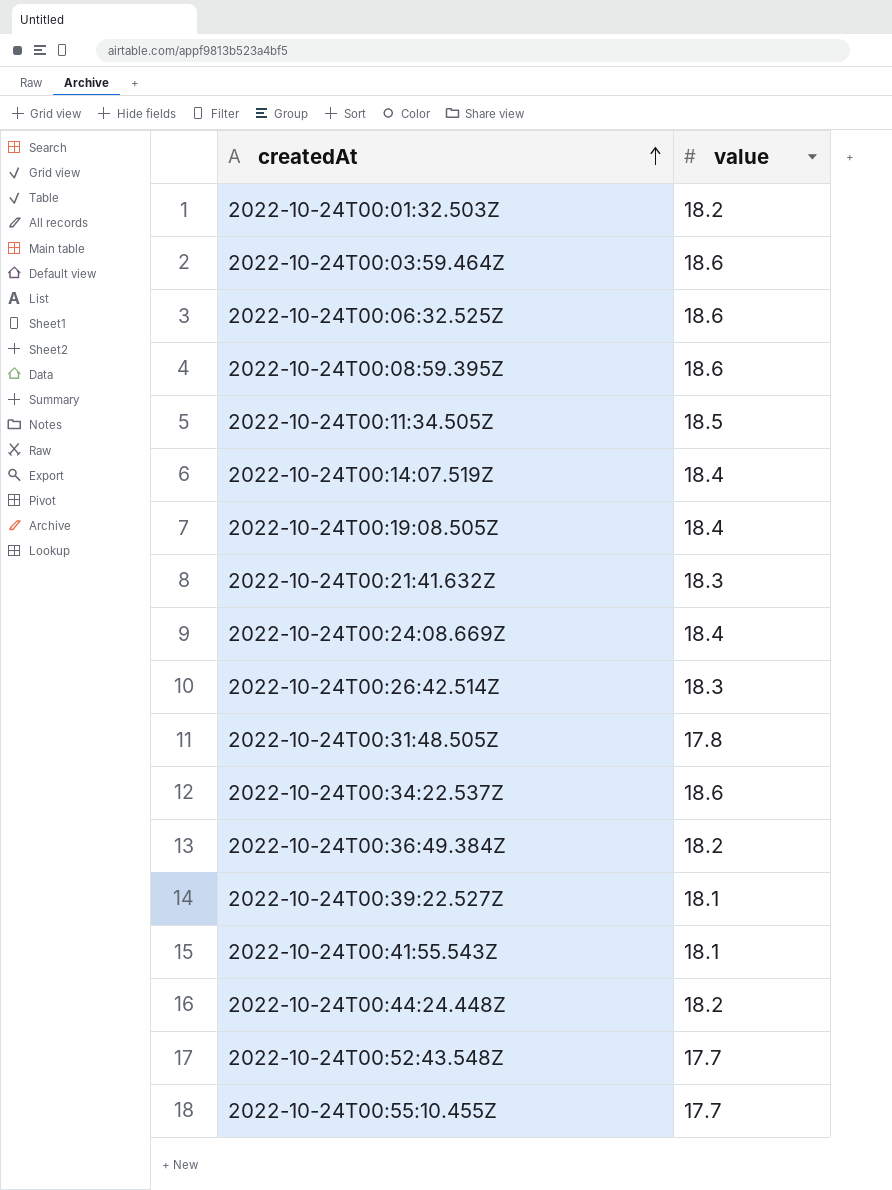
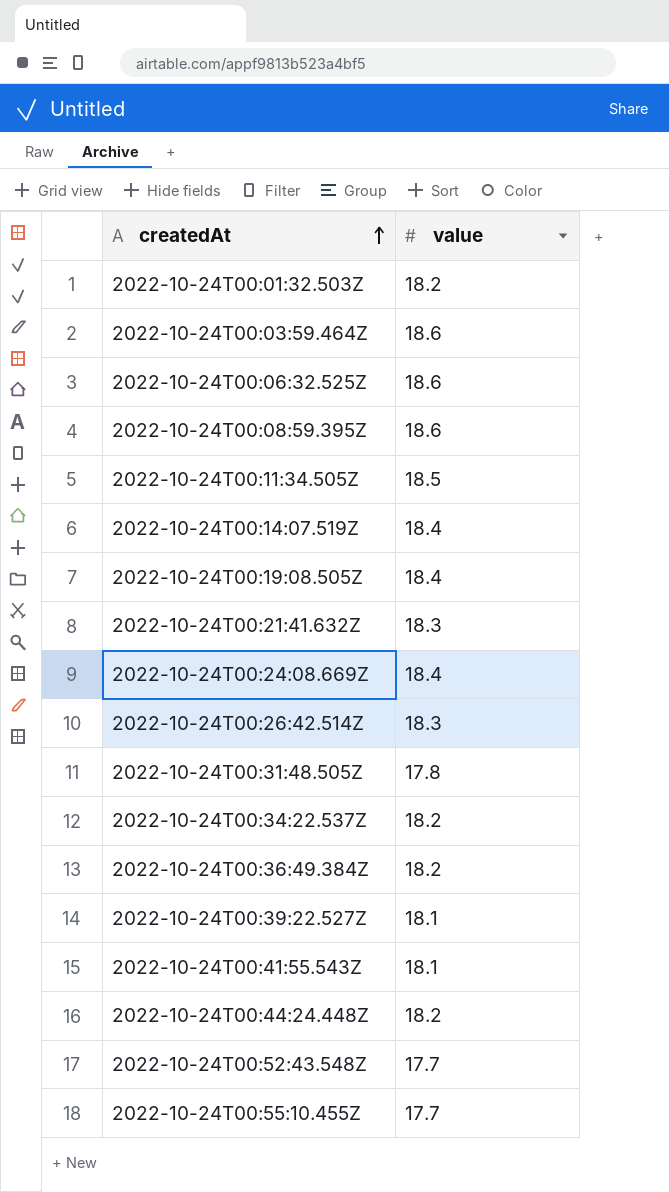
2022-10-24T00:34:22.537Z | value: 18.6 -> 18.2

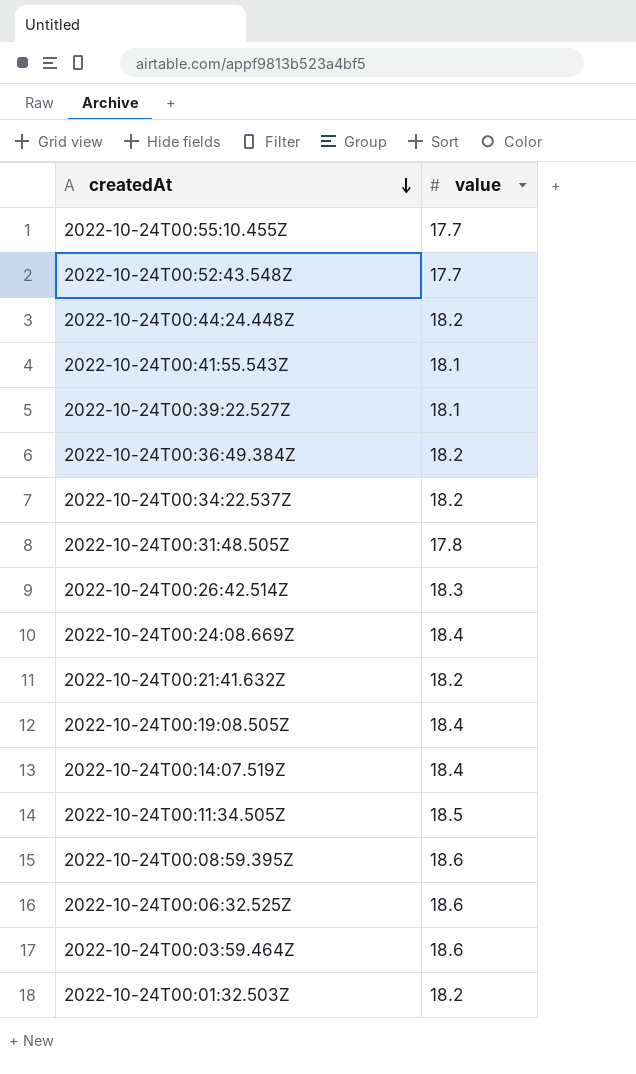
row order: createdAt ascending -> createdAt descending
2022-10-24T00:21:41.632Z | value: 18.3 -> 18.2

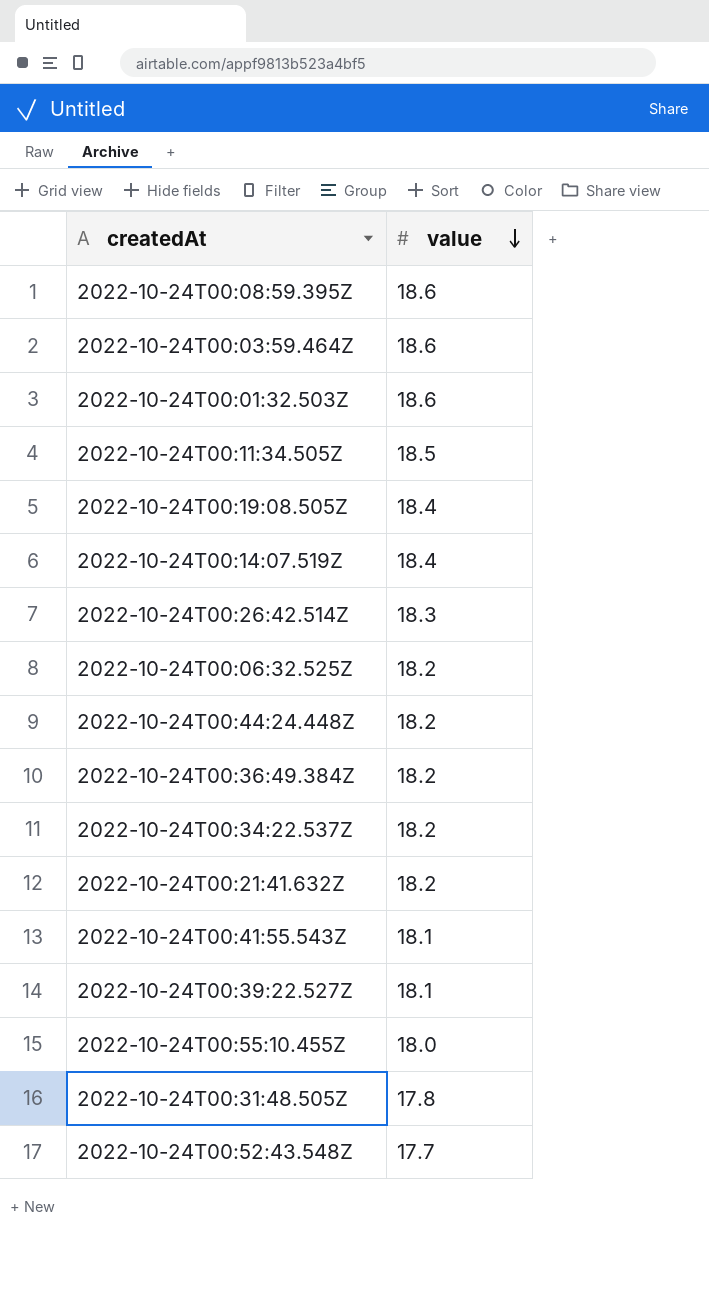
row order: createdAt descending -> value descending
row 2022-10-24T00:24:08.669Z: 18.4 -> none
2022-10-24T00:01:32.503Z | value: 18.2 -> 18.6
2022-10-24T00:06:32.525Z | value: 18.6 -> 18.2
2022-10-24T00:55:10.455Z | value: 17.7 -> 18.0

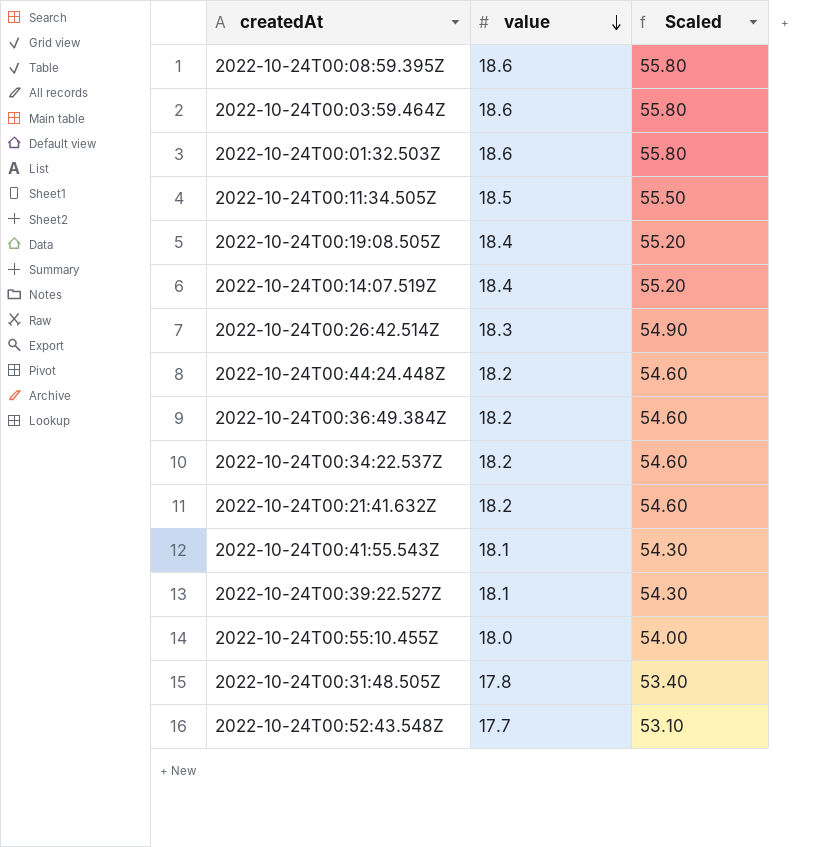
column Scaled | formula: none -> [value] * 3
row 2022-10-24T00:06:32.525Z: 18.2 -> none

